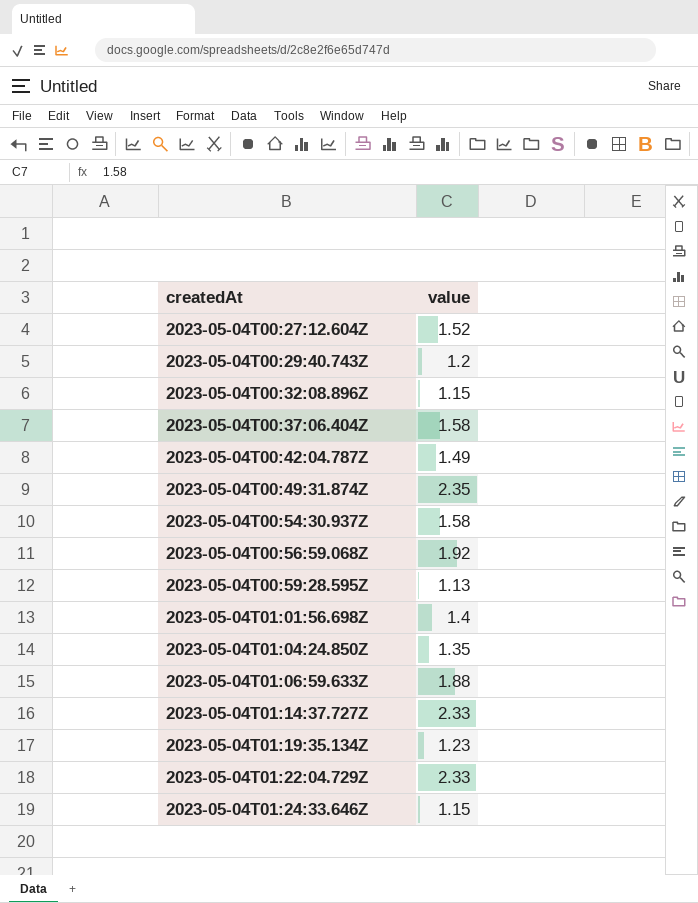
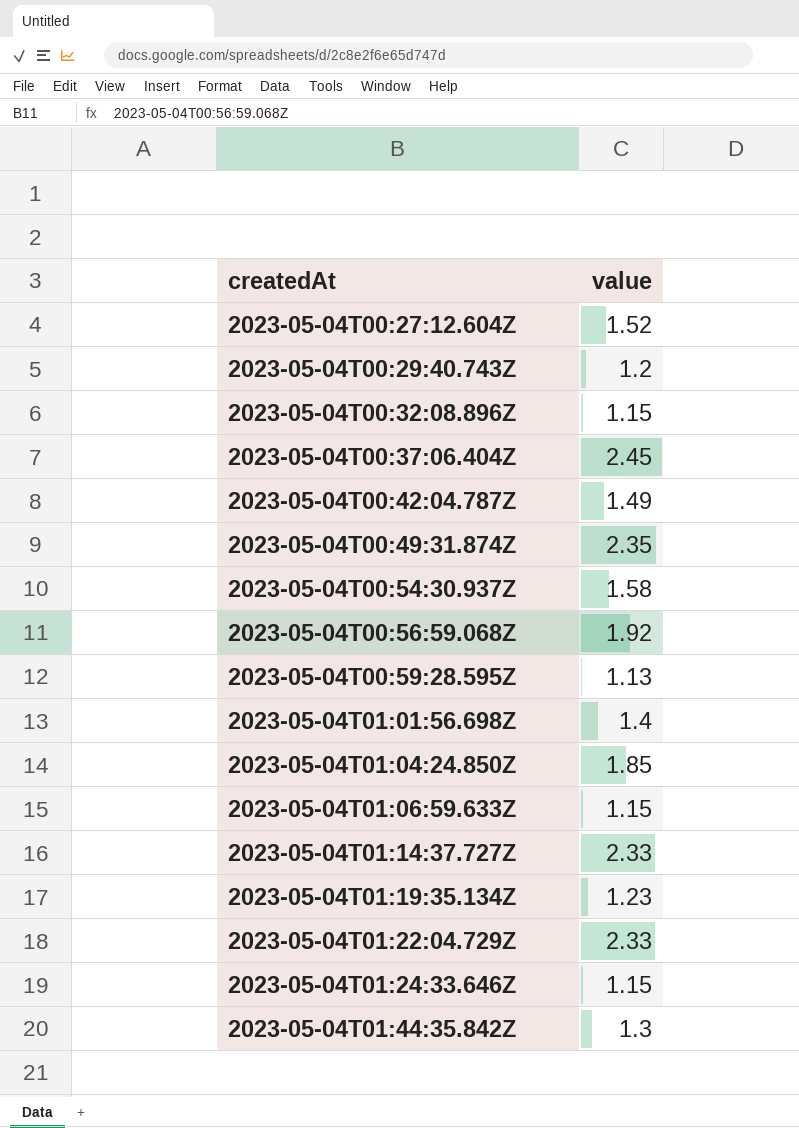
2023-05-04T00:37:06.404Z | value: 1.58 -> 2.45
2023-05-04T01:04:24.850Z | value: 1.35 -> 1.85
2023-05-04T01:06:59.633Z | value: 1.88 -> 1.15
row 2023-05-04T01:44:35.842Z: none -> 1.3

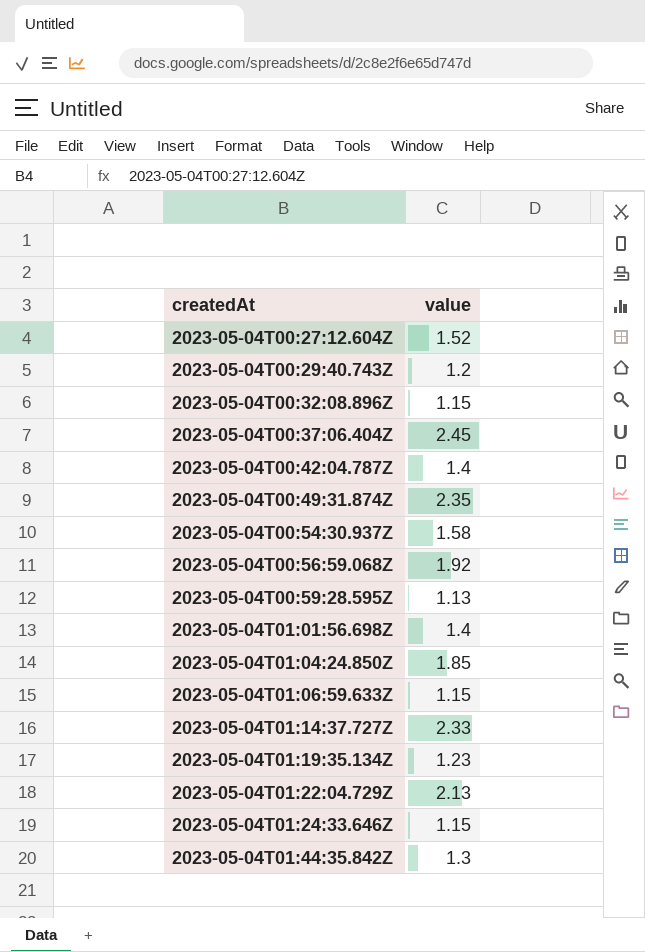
2023-05-04T00:42:04.787Z | value: 1.49 -> 1.4
2023-05-04T01:22:04.729Z | value: 2.33 -> 2.13

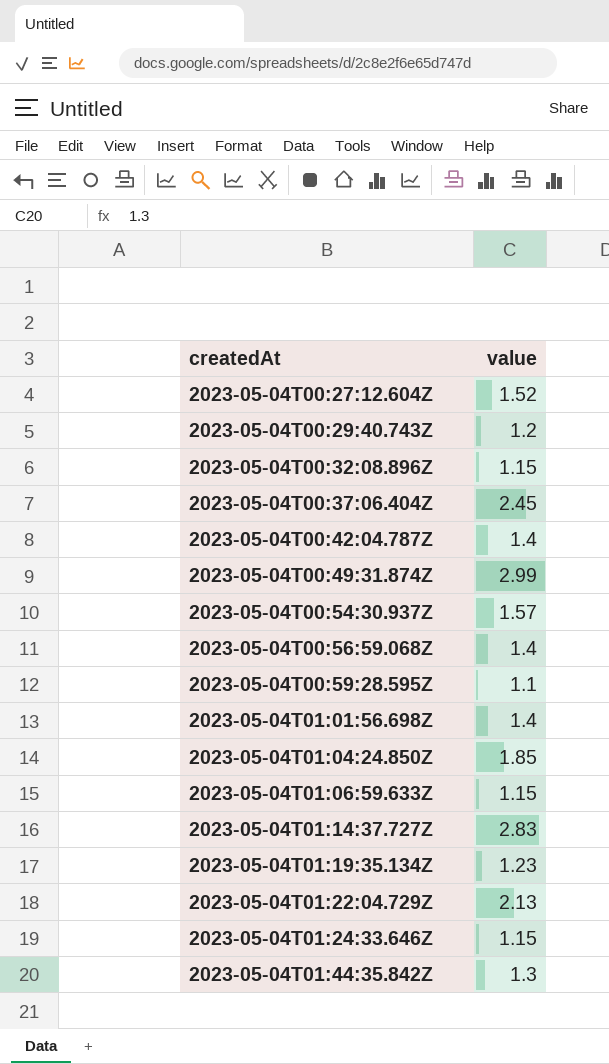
2023-05-04T00:49:31.874Z | value: 2.35 -> 2.99
2023-05-04T00:54:30.937Z | value: 1.58 -> 1.57
2023-05-04T00:56:59.068Z | value: 1.92 -> 1.4
2023-05-04T00:59:28.595Z | value: 1.13 -> 1.1
2023-05-04T01:14:37.727Z | value: 2.33 -> 2.83

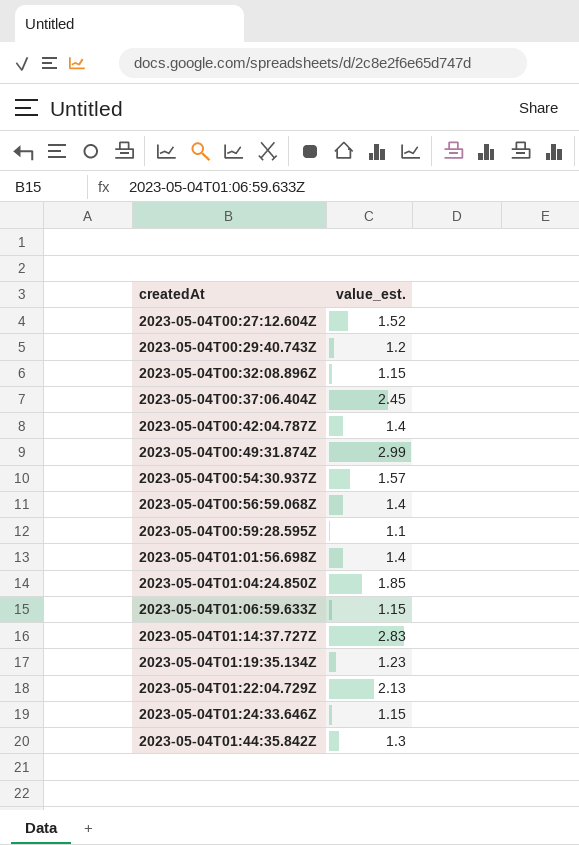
column name: value -> value_est.

